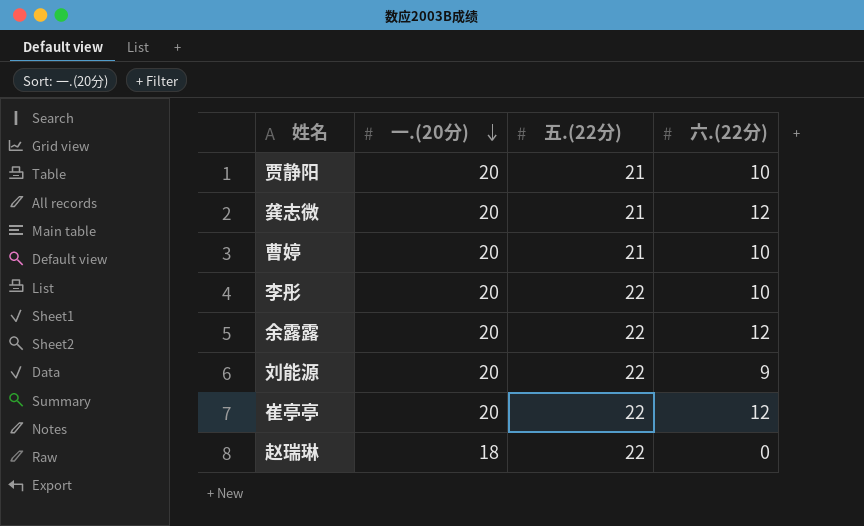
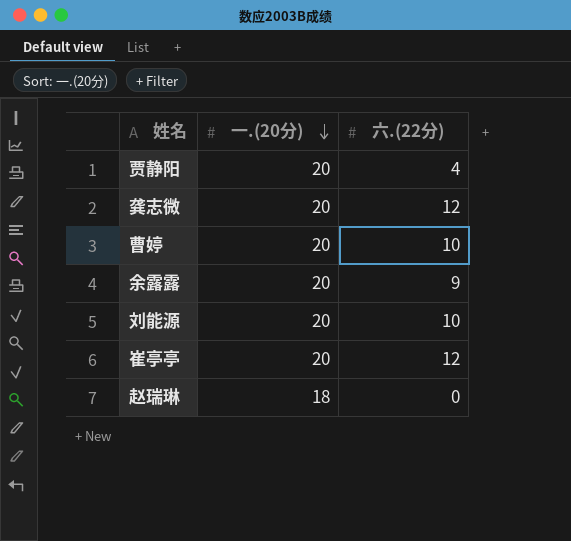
column 五.(22分) | position: 3 -> none
row 李彤: 20 | 22 | 10 -> none
贾静阳 | 六.(22分): 10 -> 4
余露露 | 六.(22分): 12 -> 9
刘能源 | 六.(22分): 9 -> 10

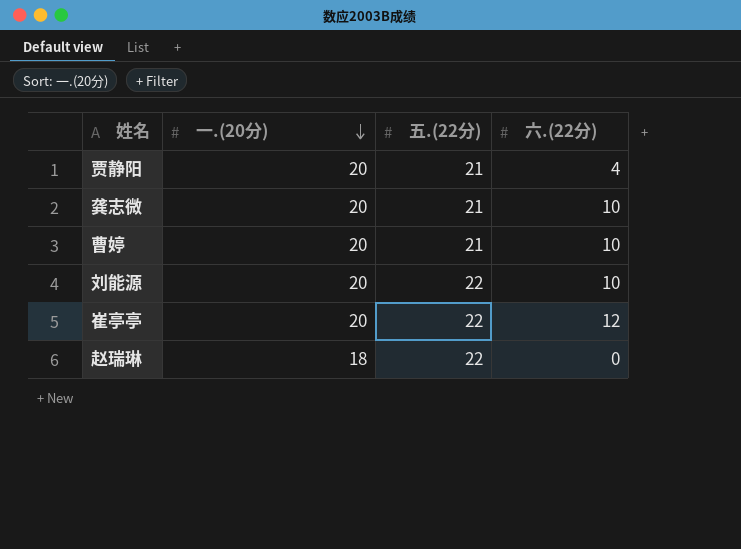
column 五.(22分) | position: none -> 3
row 余露露: 20 | 9 -> none
龚志微 | 六.(22分): 12 -> 10

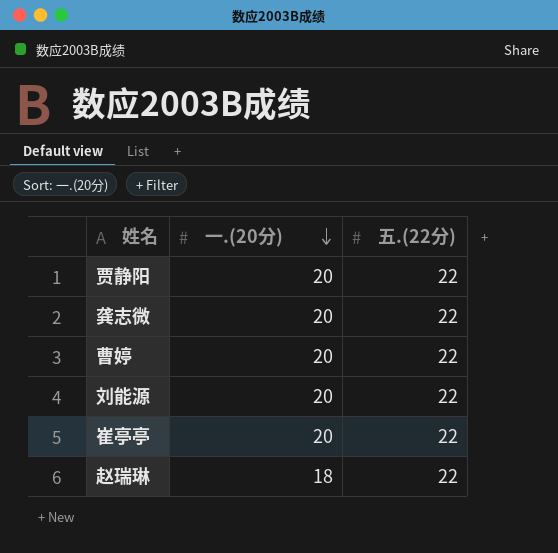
column 六.(22分) | position: 4 -> none
贾静阳 | 五.(22分): 21 -> 22
龚志微 | 五.(22分): 21 -> 22
曹婷 | 五.(22分): 21 -> 22

